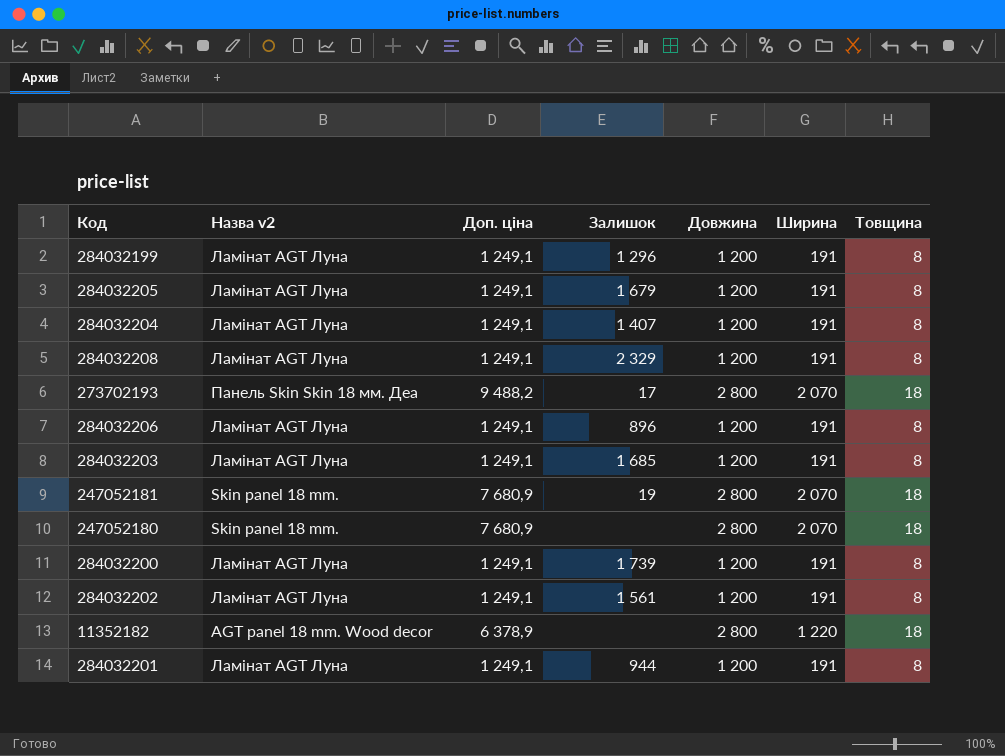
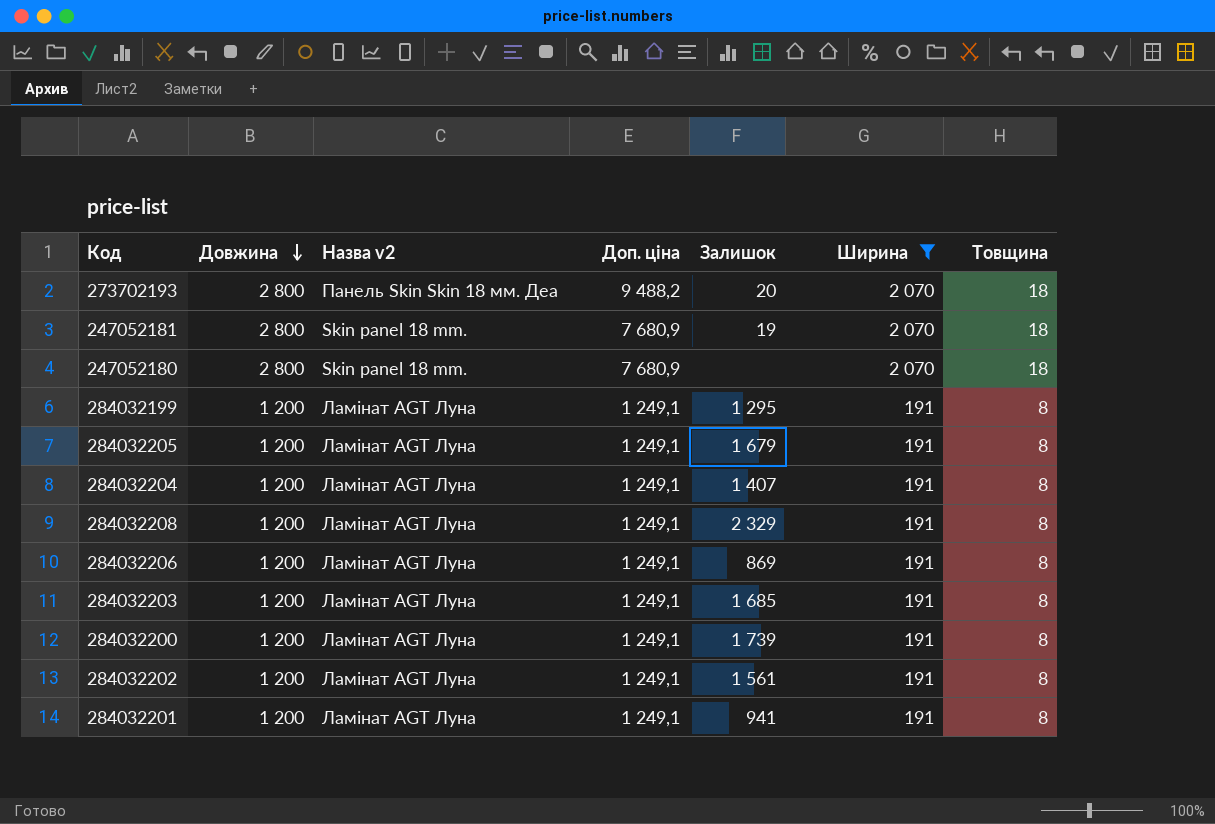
filter: none -> Ширина != 1 220
row order: none -> Довжина descending
column Довжина | position: 5 -> 2
273702193 | Залишок: 17 -> 20
284032199 | Залишок: 1 296 -> 1 295
284032206 | Залишок: 896 -> 869
284032201 | Залишок: 944 -> 941

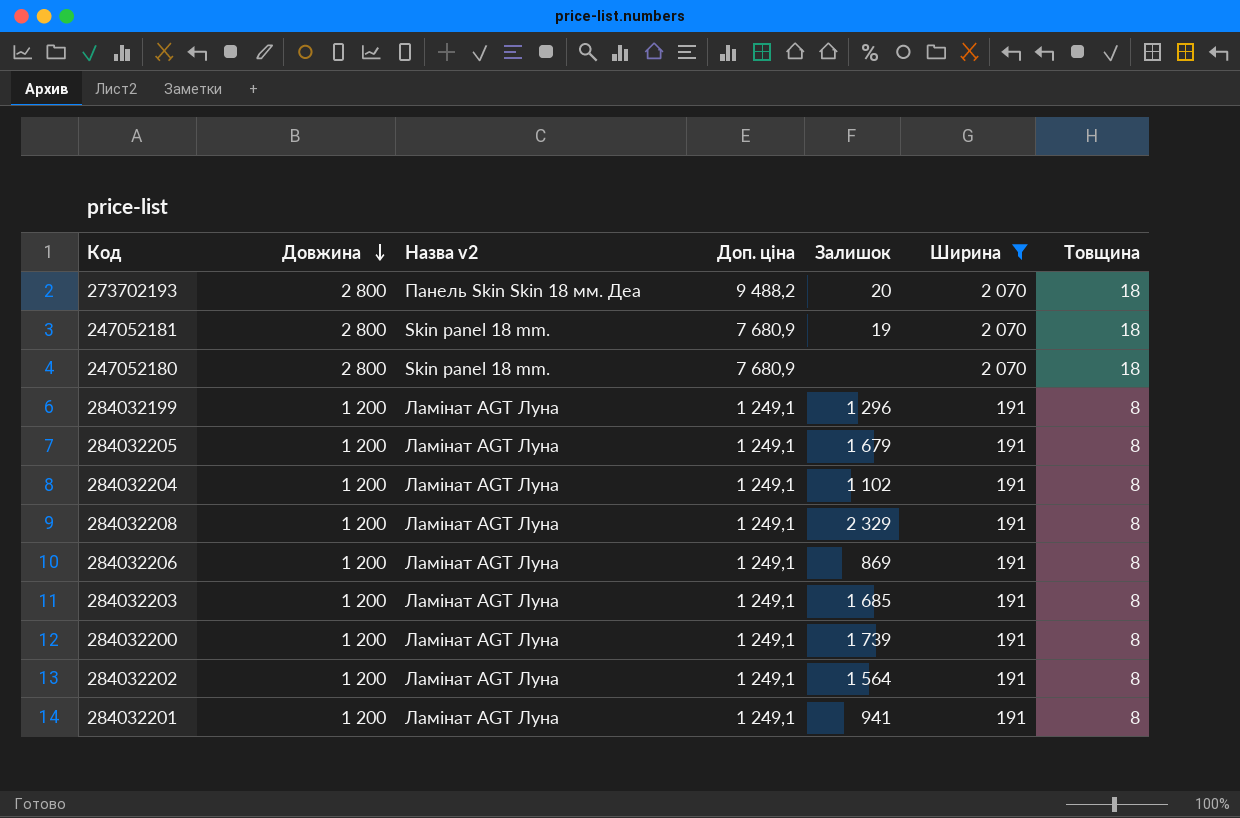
284032199 | Залишок: 1 295 -> 1 296
284032204 | Залишок: 1 407 -> 1 102
284032202 | Залишок: 1 561 -> 1 564

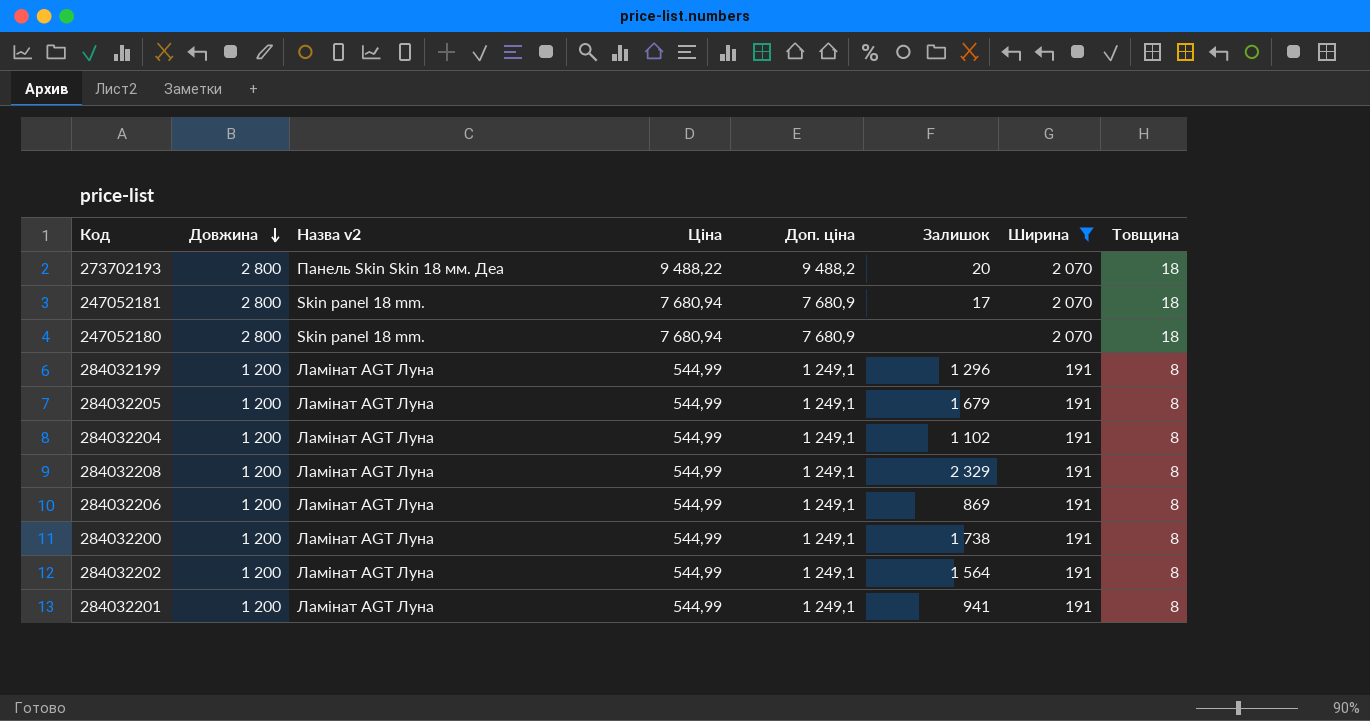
column Ціна | position: none -> 4
row 284032203: 1 200 | Ламінат AGT Луна | 1 249,1 | 1 685 | 191 | 8 -> none
247052181 | Залишок: 19 -> 17
284032200 | Залишок: 1 739 -> 1 738

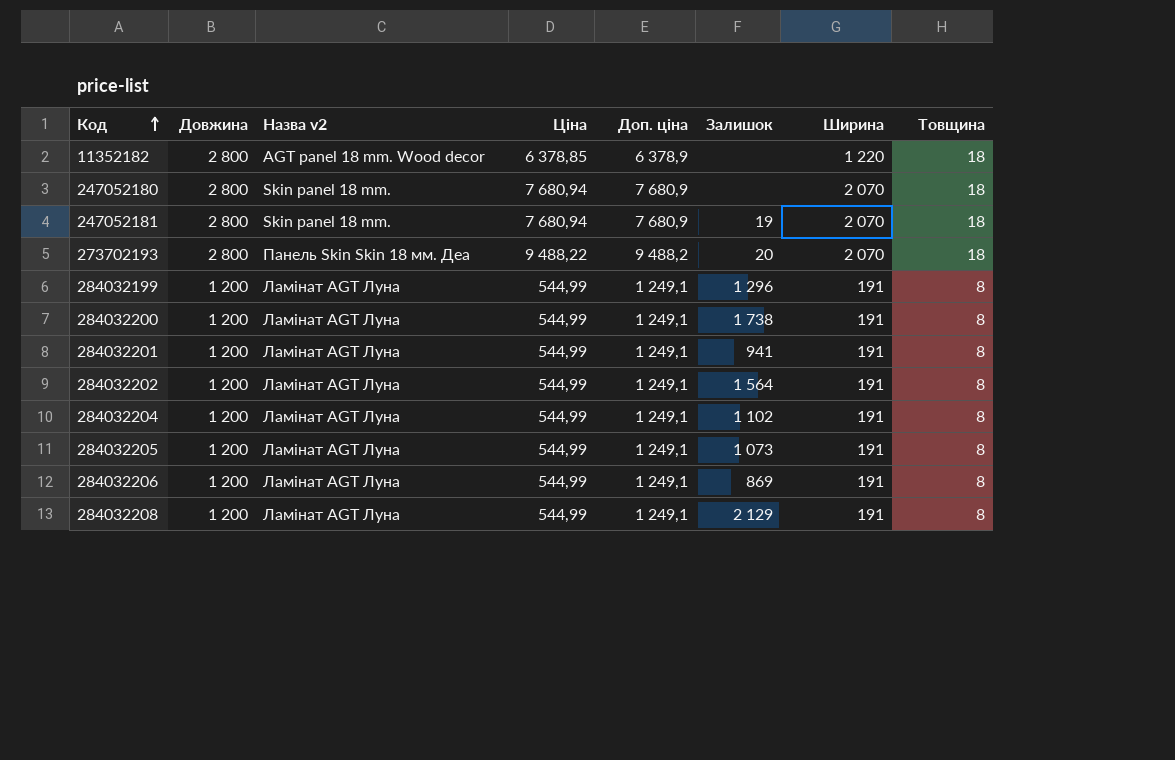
filter: Ширина != 1 220 -> none
row order: Довжина descending -> Код ascending
247052181 | Залишок: 17 -> 19
284032205 | Залишок: 1 679 -> 1 073
284032208 | Залишок: 2 329 -> 2 129

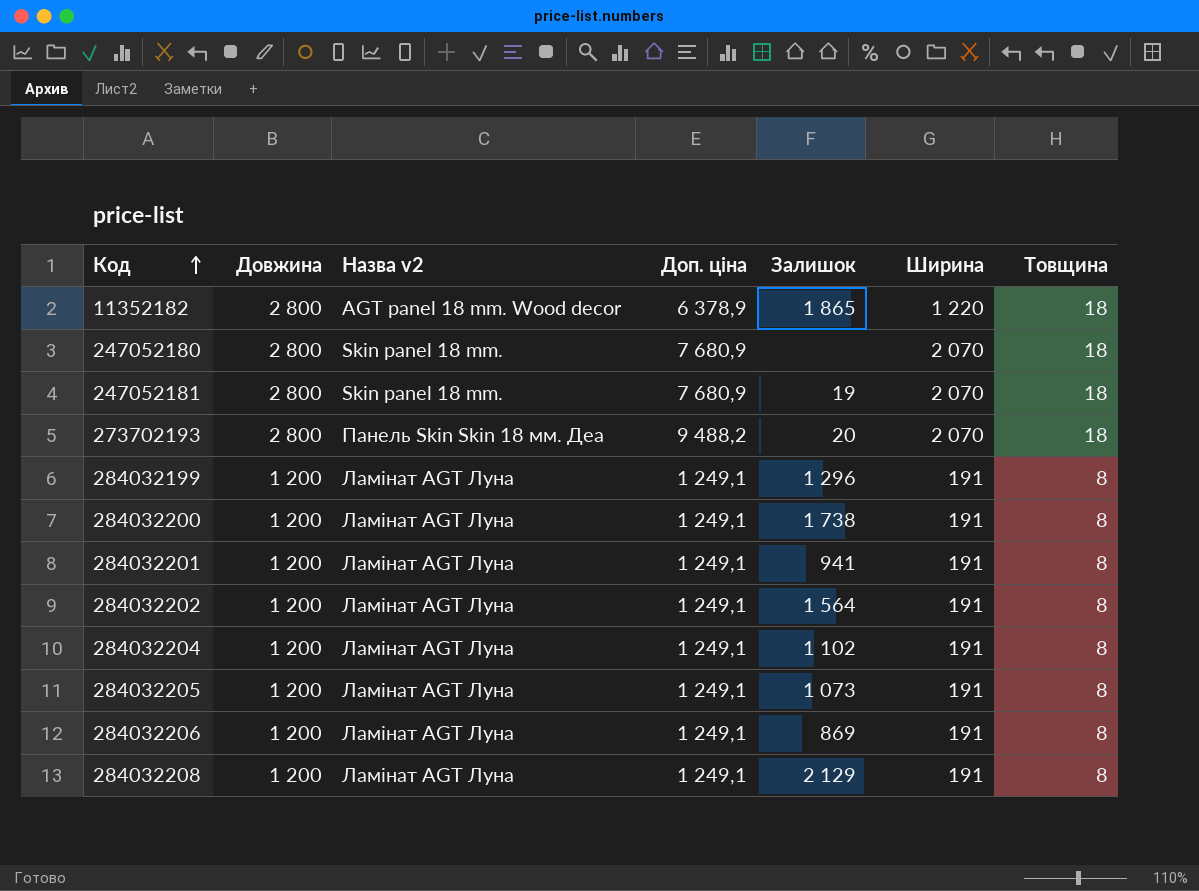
column Ціна | position: 4 -> none
11352182 | Залишок: none -> 1 865

